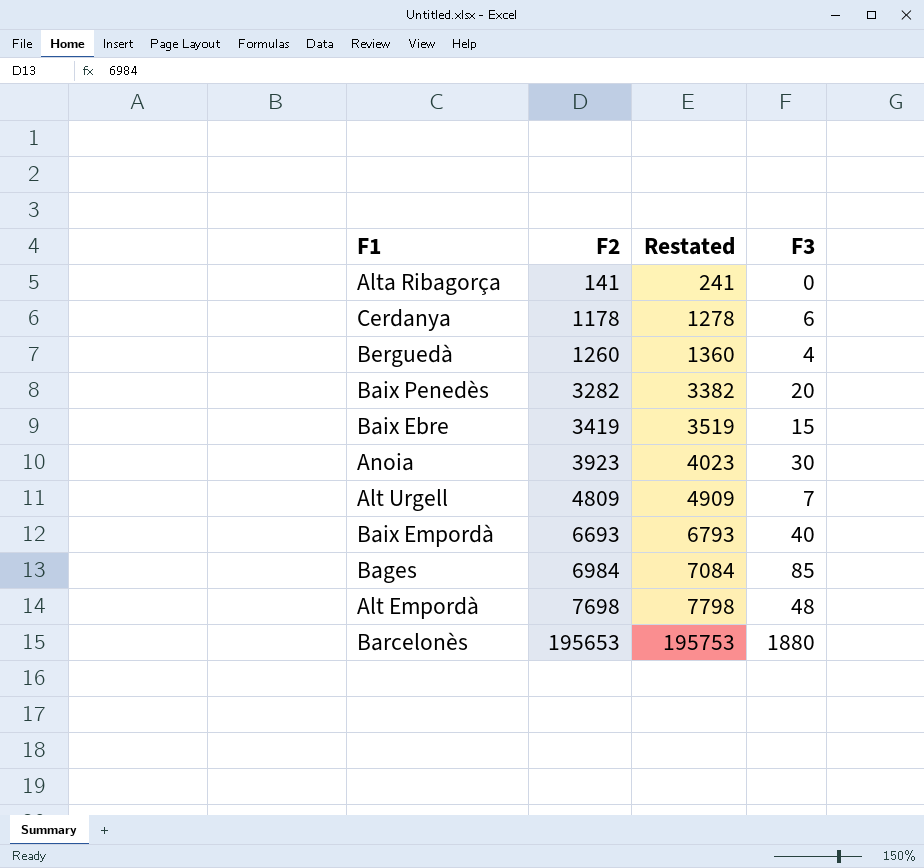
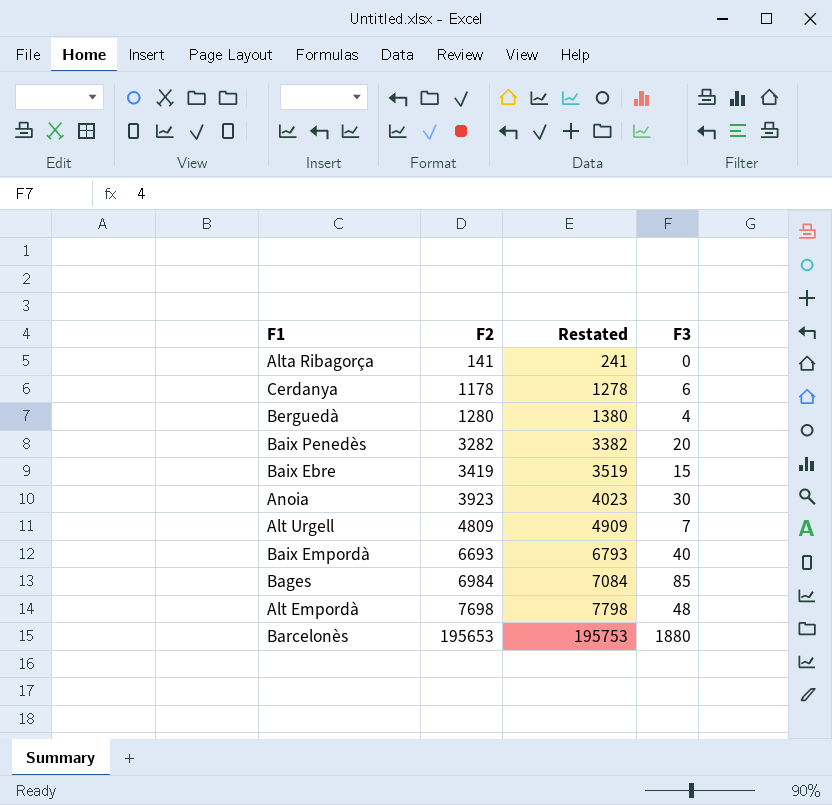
Berguedà | F2: 1260 -> 1280
Berguedà | Restated: 1360 -> 1380

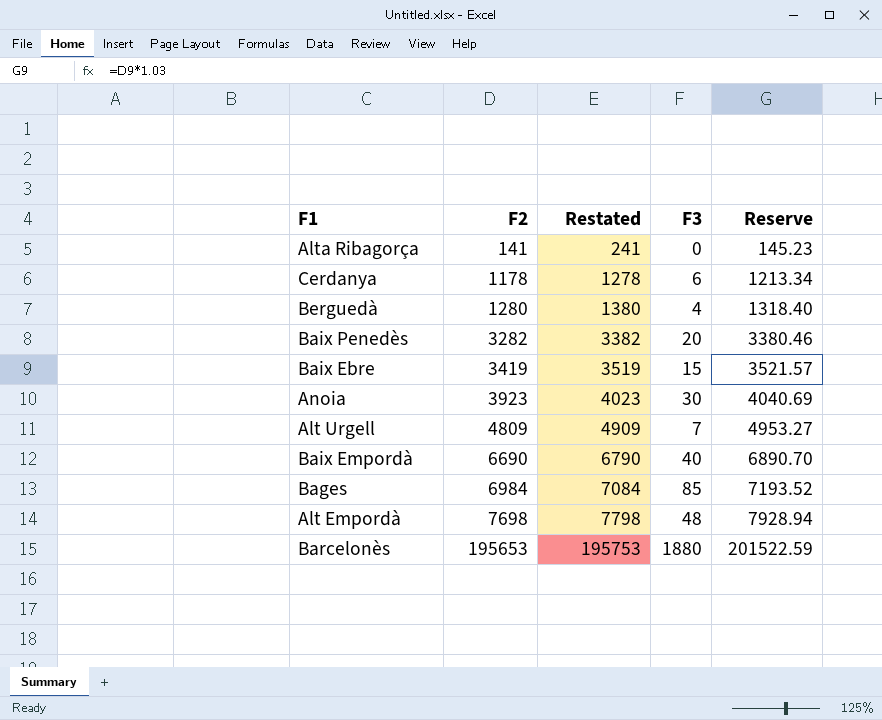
column Reserve | formula: none -> [F2] * 1.03
Baix Empordà | F2: 6693 -> 6690
Baix Empordà | Restated: 6793 -> 6790

